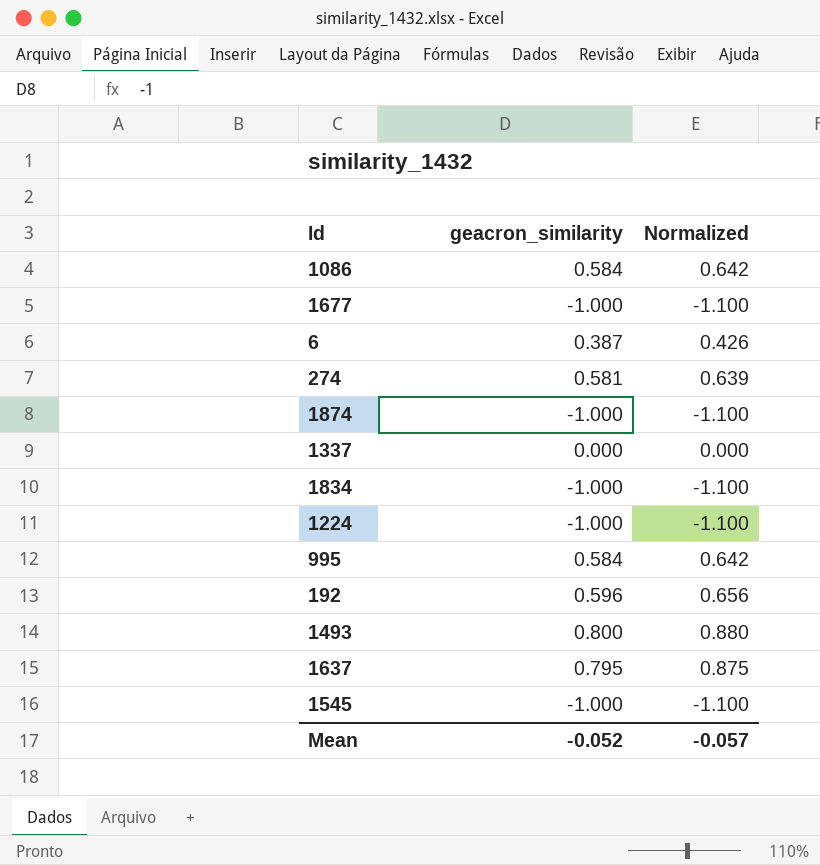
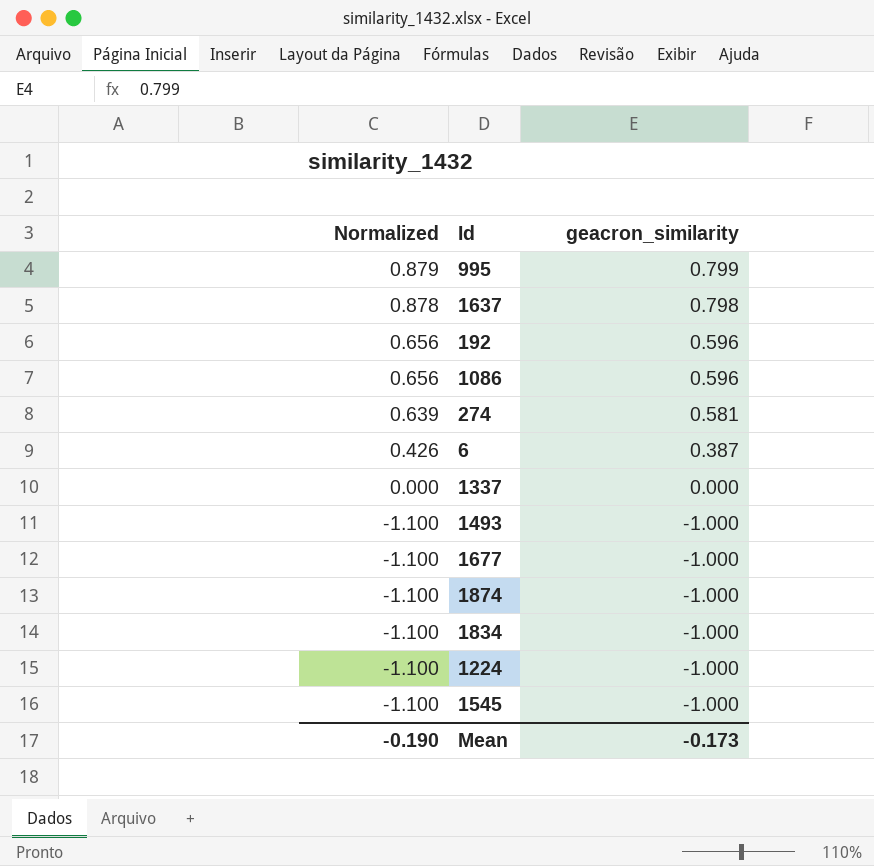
row order: none -> Normalized descending
column Normalized | position: 3 -> 1
995 | Normalized: 0.642 -> 0.879
995 | geacron_similarity: 0.584 -> 0.799
1637 | Normalized: 0.875 -> 0.878
1637 | geacron_similarity: 0.795 -> 0.798
1086 | Normalized: 0.642 -> 0.656
1086 | geacron_similarity: 0.584 -> 0.596
1493 | Normalized: 0.880 -> -1.100
1493 | geacron_similarity: 0.800 -> -1.000
Mean | Normalized: -0.057 -> -0.190
Mean | geacron_similarity: -0.052 -> -0.173

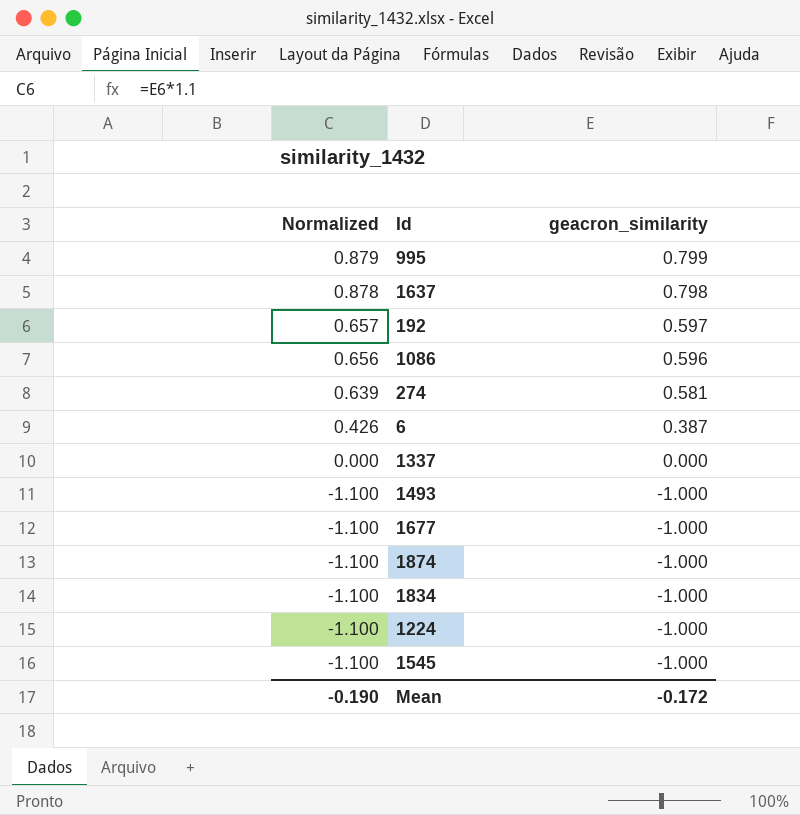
192 | Normalized: 0.656 -> 0.657
192 | geacron_similarity: 0.596 -> 0.597
Mean | geacron_similarity: -0.173 -> -0.172

